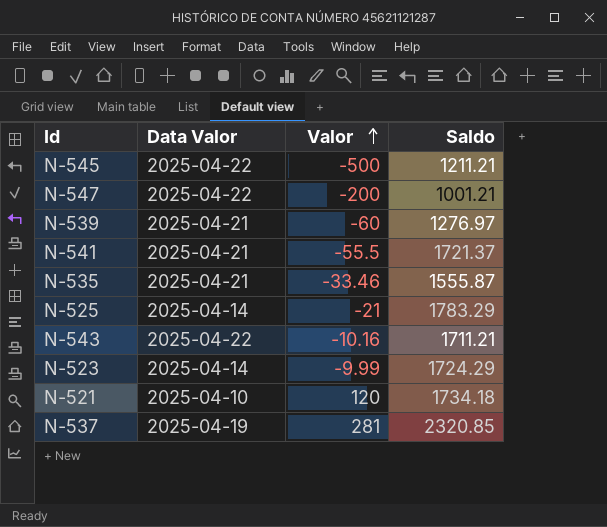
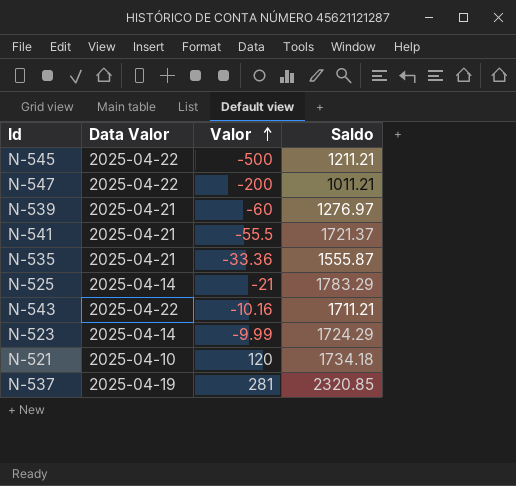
N-547 | Saldo: 1001.21 -> 1011.21
N-535 | Valor: -33.46 -> -33.36

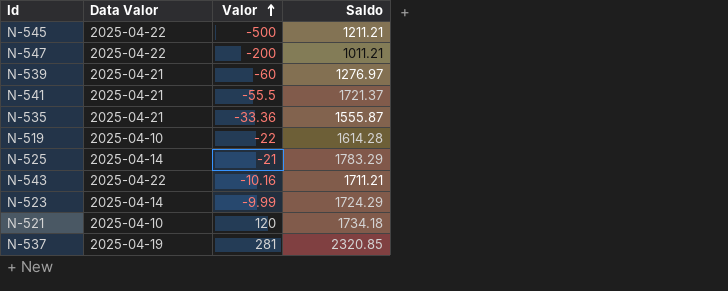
row N-519: none -> 2025-04-10 | -22 | 1614.28

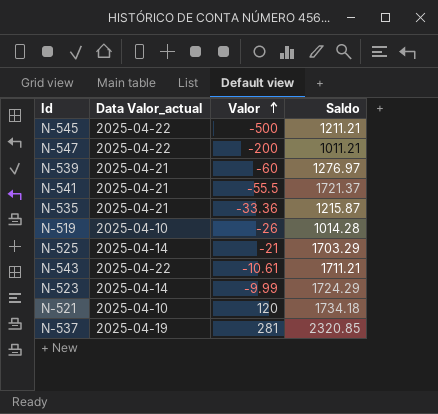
column name: Data Valor -> Data Valor_actual
N-535 | Saldo: 1555.87 -> 1215.87
N-519 | Valor: -22 -> -26
N-519 | Saldo: 1614.28 -> 1014.28
N-525 | Saldo: 1783.29 -> 1703.29
N-543 | Valor: -10.16 -> -10.61

